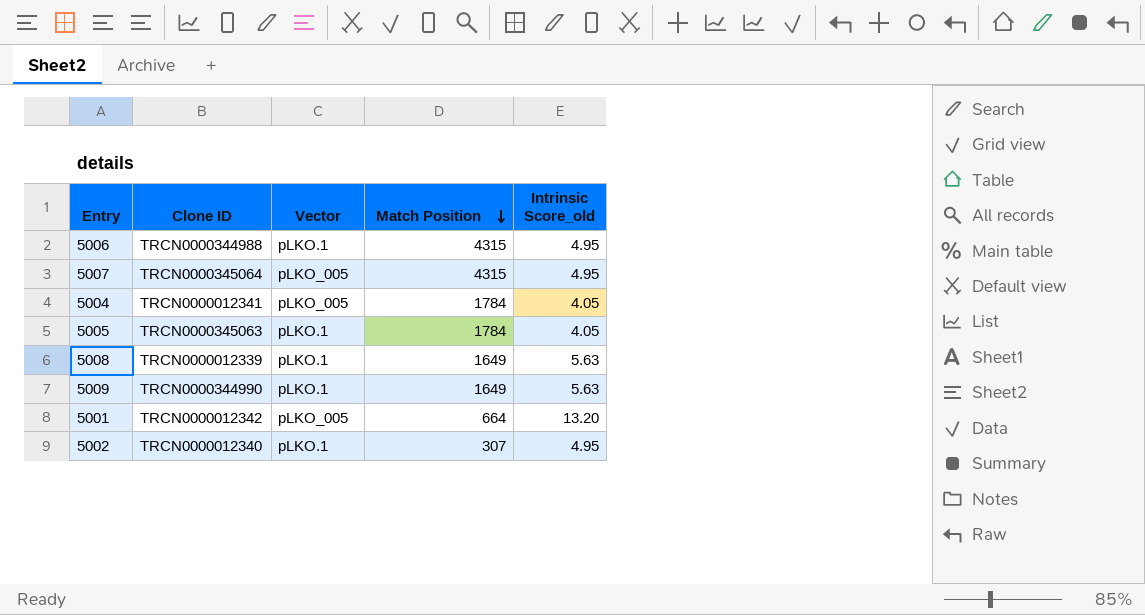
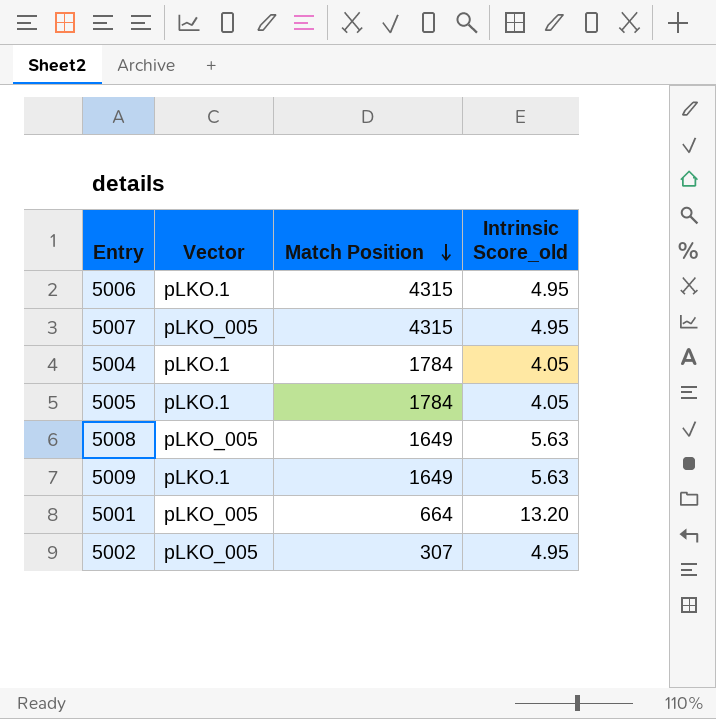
column Clone ID | position: 2 -> none
5004 | Vector: pLKO_005 -> pLKO.1
5008 | Vector: pLKO.1 -> pLKO_005
5002 | Vector: pLKO.1 -> pLKO_005

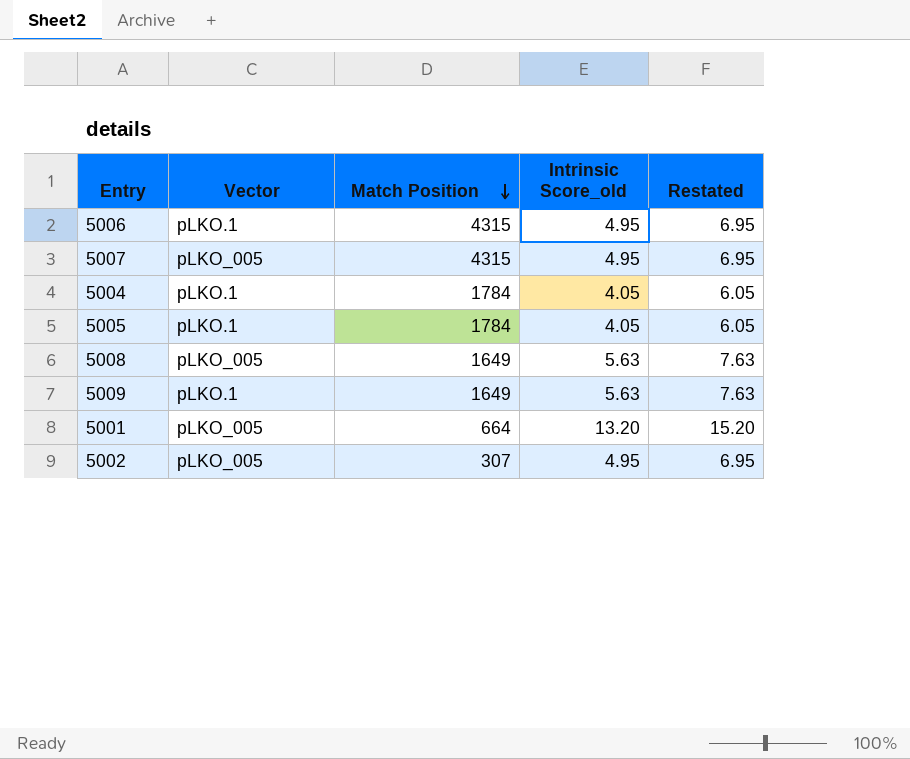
column Restated | formula: none -> [Intrinsic Score_old] + 2

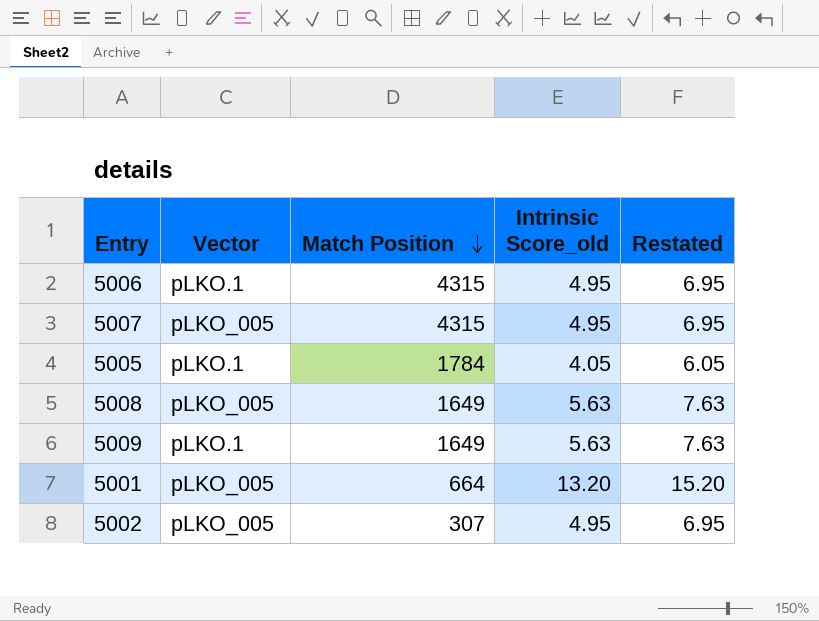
row 5004: pLKO.1 | 1784 | 4.05 | 6.05 -> none

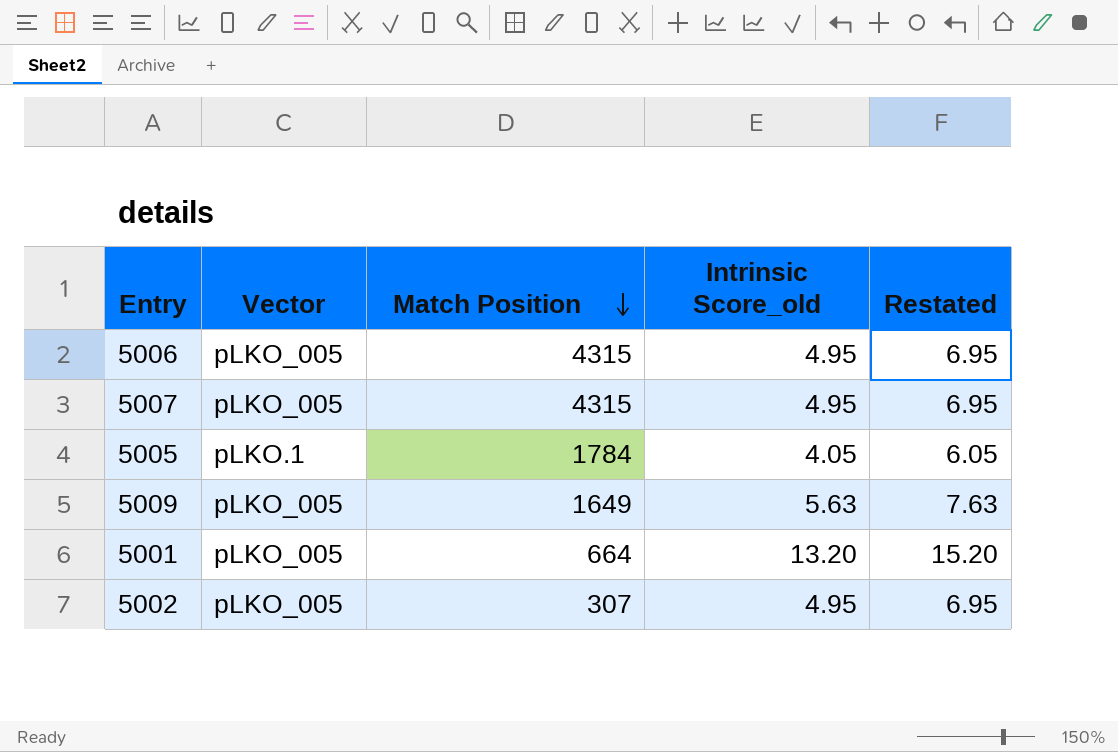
row 5008: pLKO_005 | 1649 | 5.63 | 7.63 -> none
5006 | Vector: pLKO.1 -> pLKO_005
5009 | Vector: pLKO.1 -> pLKO_005

